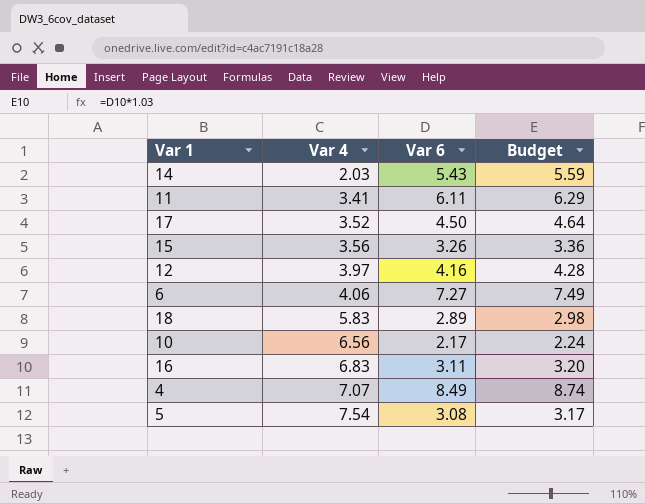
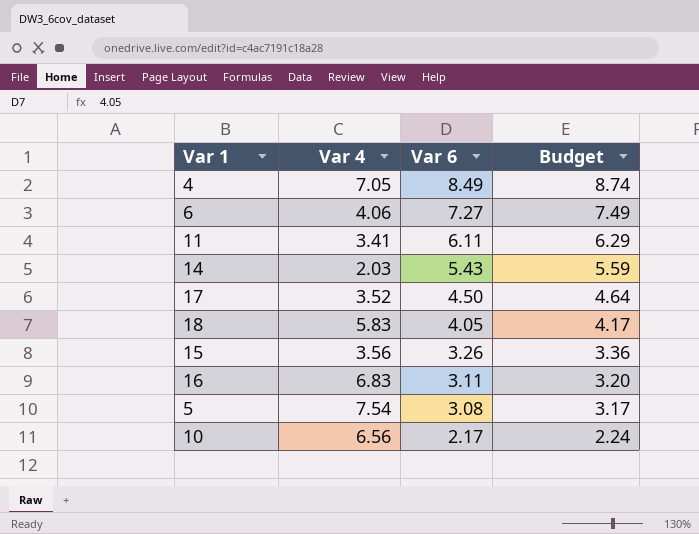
row order: Var 4 ascending -> Var 6 descending
row 12: 3.97 | 4.16 | 4.28 -> none
4 | Var 4: 7.07 -> 7.05
18 | Var 6: 2.89 -> 4.05
18 | Budget: 2.98 -> 4.17

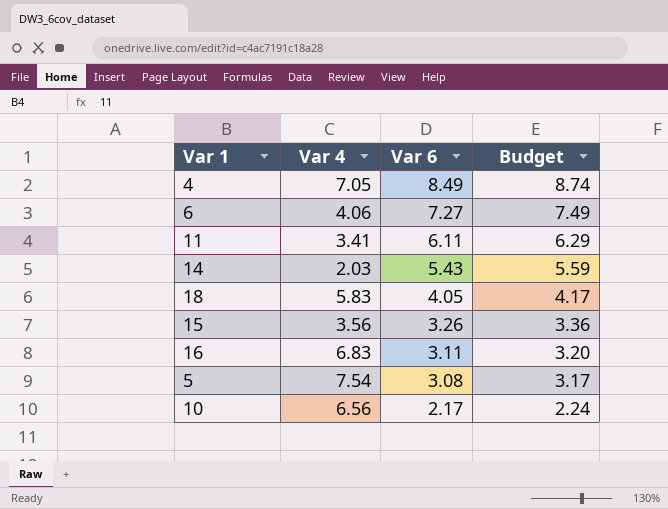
row 17: 3.52 | 4.50 | 4.64 -> none

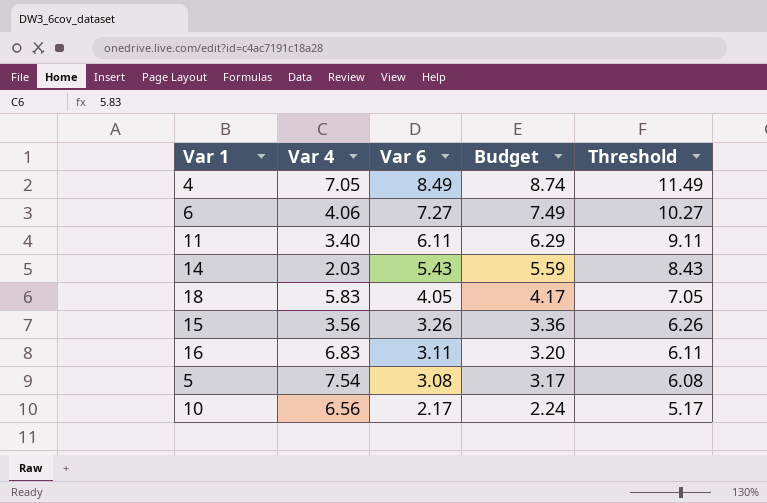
column Threshold | formula: none -> [Var 6] + 3
11 | Var 4: 3.41 -> 3.40

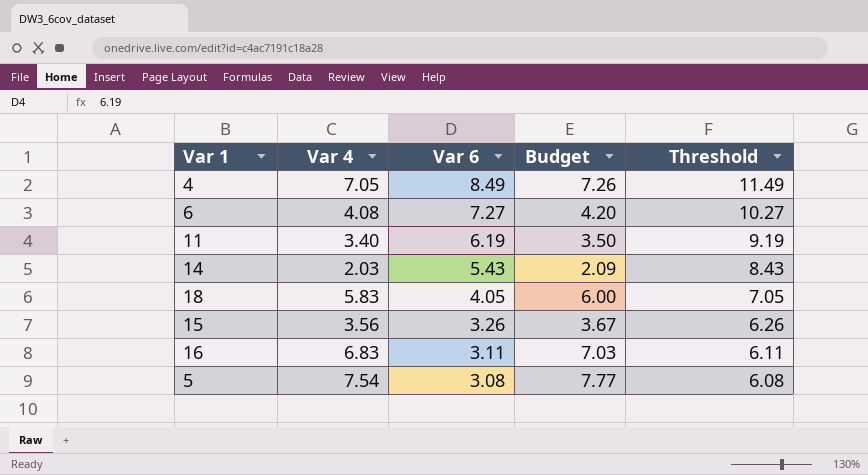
column Budget | formula: [Var 6] * 1.03 -> [Var 4] * 1.03
row 10: 6.56 | 2.17 | 2.24 | 5.17 -> none
6 | Var 4: 4.06 -> 4.08
11 | Var 6: 6.11 -> 6.19
11 | Threshold: 9.11 -> 9.19

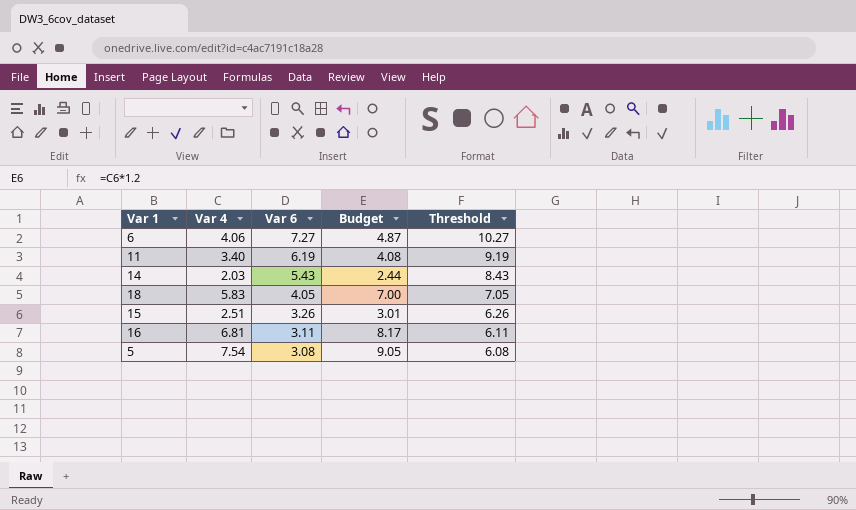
column Budget | formula: [Var 4] * 1.03 -> [Var 4] * 1.2
row 4: 7.05 | 8.49 | 7.26 | 11.49 -> none
6 | Var 4: 4.08 -> 4.06
15 | Var 4: 3.56 -> 2.51
16 | Var 4: 6.83 -> 6.81

